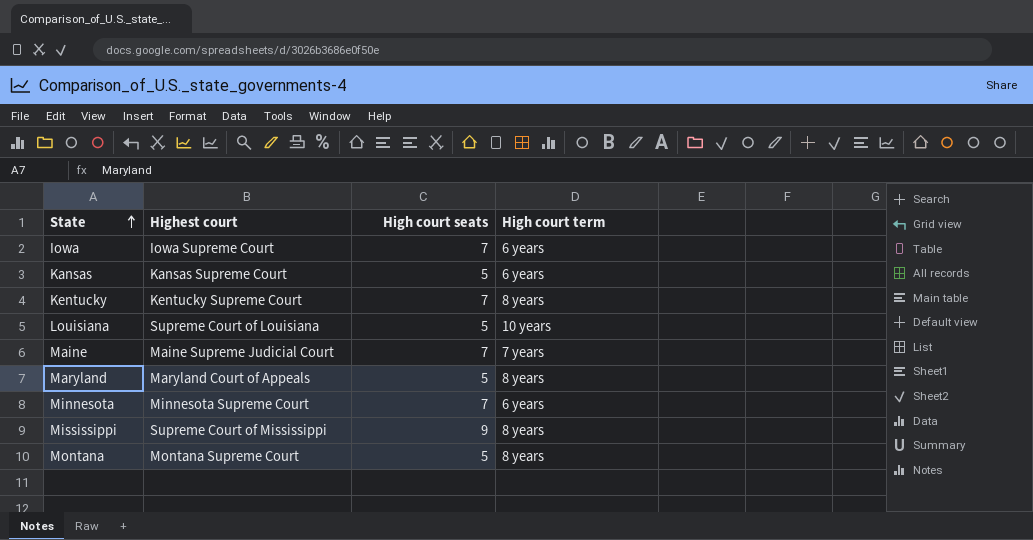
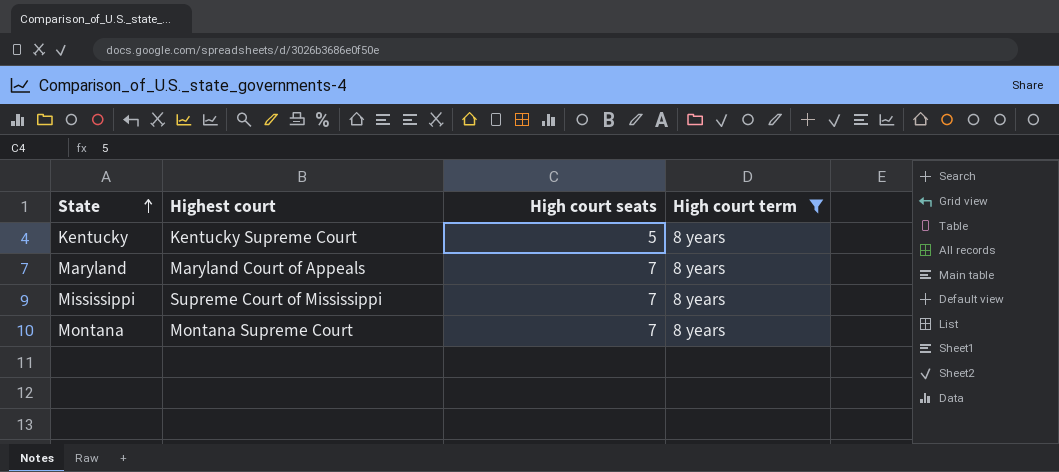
filter: none -> High court term = 8 years
Kentucky | High court seats: 7 -> 5
Maryland | High court seats: 5 -> 7
Mississippi | High court seats: 9 -> 7
Montana | High court seats: 5 -> 7

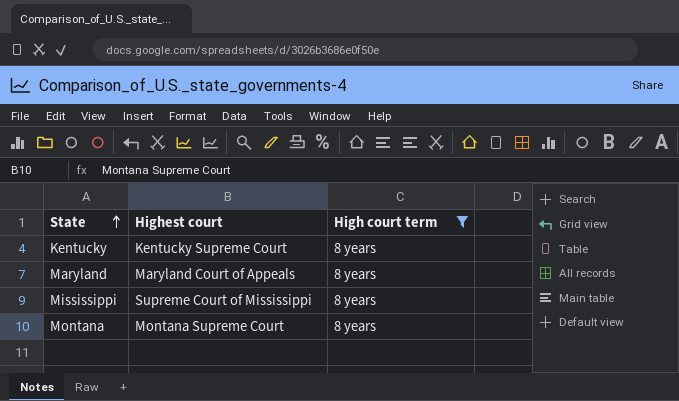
column High court seats | position: 3 -> none

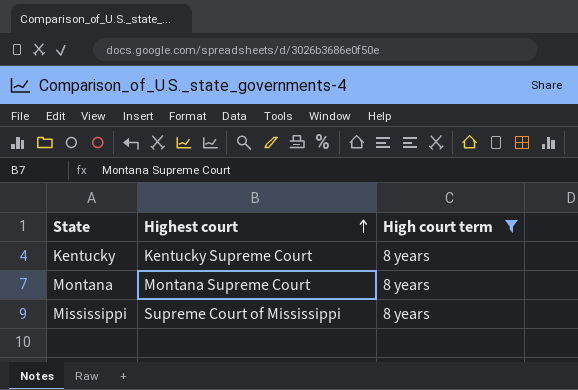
row order: State ascending -> Highest court ascending
row Maryland: Maryland Court of Appeals | 8 years -> none

